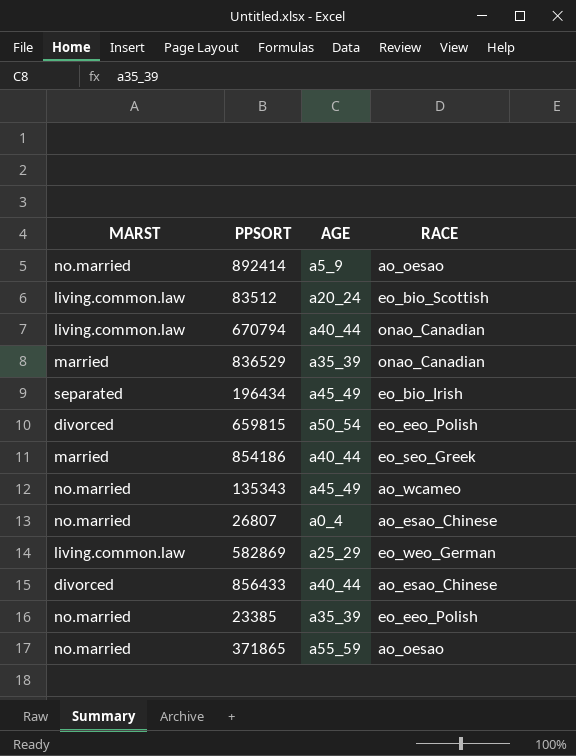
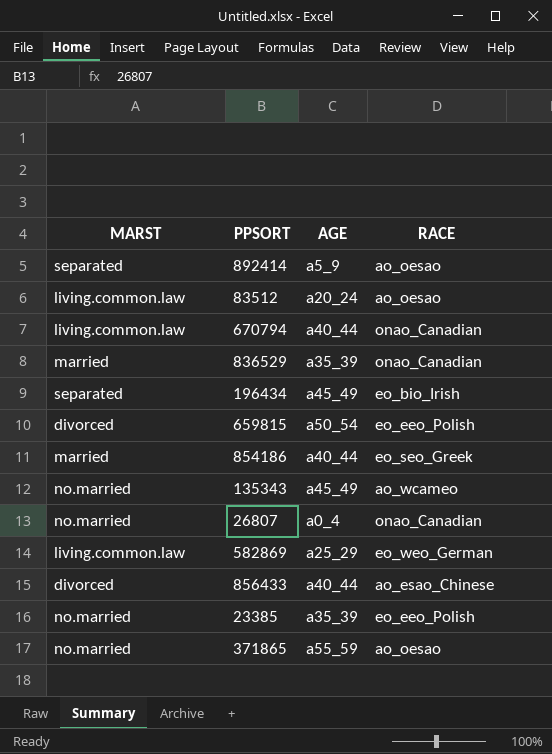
892414 | MARST: no.married -> separated
83512 | RACE: eo_bio_Scottish -> ao_oesao
26807 | RACE: ao_esao_Chinese -> onao_Canadian

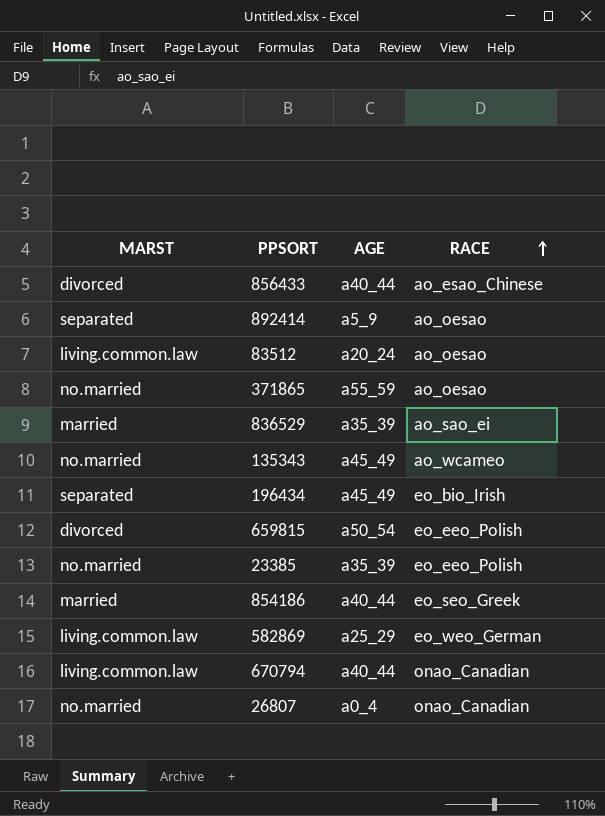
row order: none -> RACE ascending
836529 | RACE: onao_Canadian -> ao_sao_ei

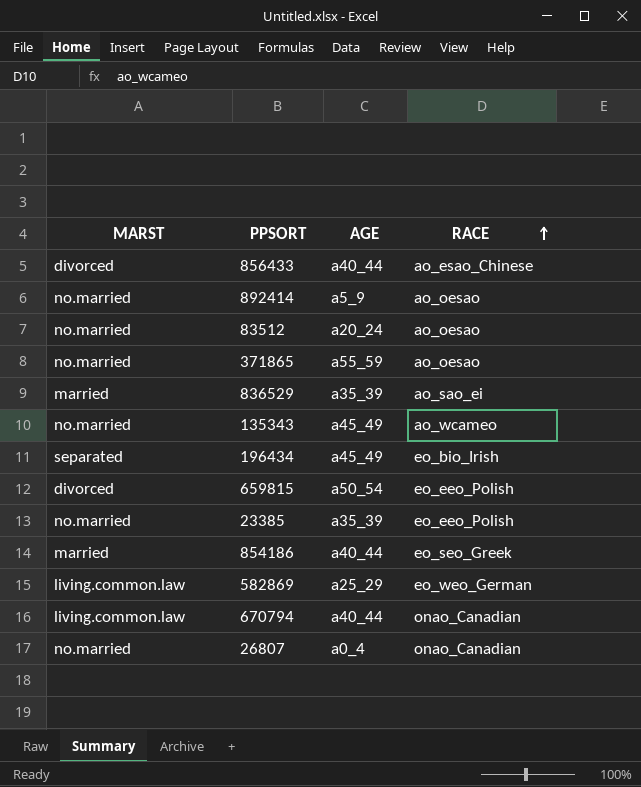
892414 | MARST: separated -> no.married
83512 | MARST: living.common.law -> no.married

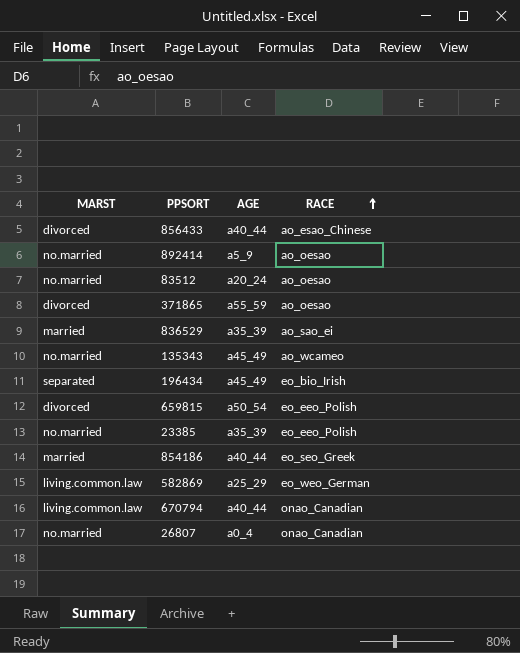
371865 | MARST: no.married -> divorced

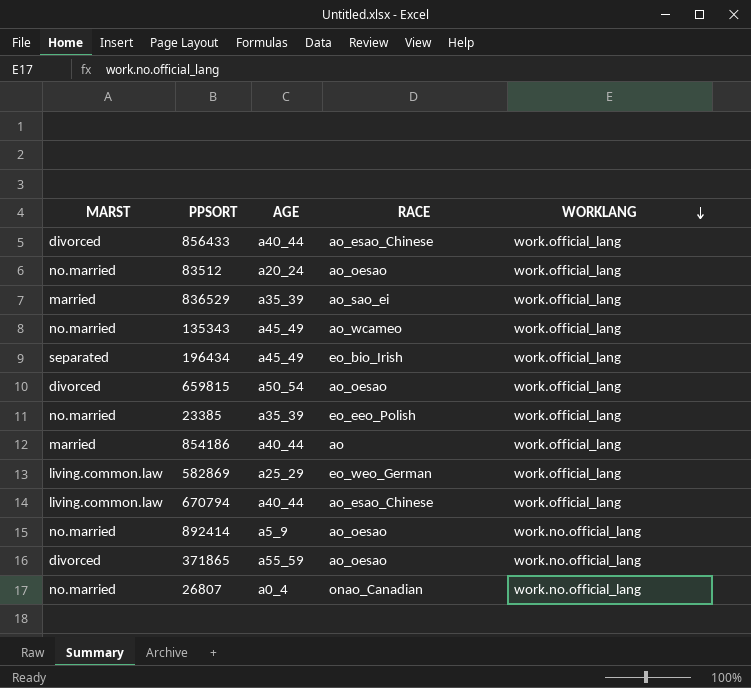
row order: RACE ascending -> WORKLANG descending
column WORKLANG | position: none -> 5
659815 | RACE: eo_eeo_Polish -> ao_oesao
854186 | RACE: eo_seo_Greek -> ao
670794 | RACE: onao_Canadian -> ao_esao_Chinese

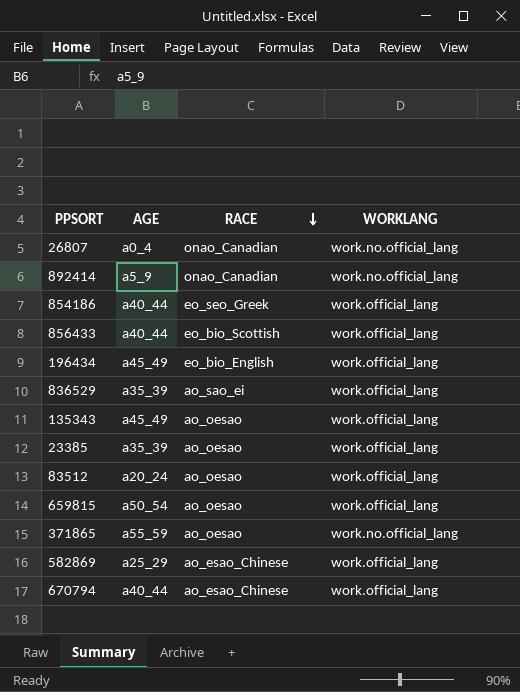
row order: WORKLANG descending -> RACE descending
column MARST | position: 1 -> none
892414 | RACE: ao_oesao -> onao_Canadian
854186 | RACE: ao -> eo_seo_Greek
856433 | RACE: ao_esao_Chinese -> eo_bio_Scottish
196434 | RACE: eo_bio_Irish -> eo_bio_English
135343 | RACE: ao_wcameo -> ao_oesao
23385 | RACE: eo_eeo_Polish -> ao_oesao
582869 | RACE: eo_weo_German -> ao_esao_Chinese

